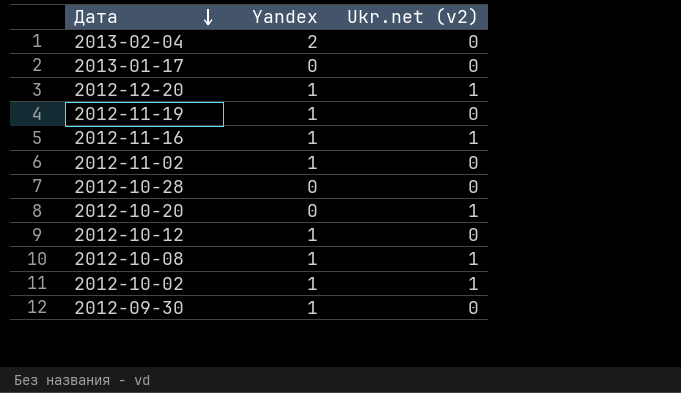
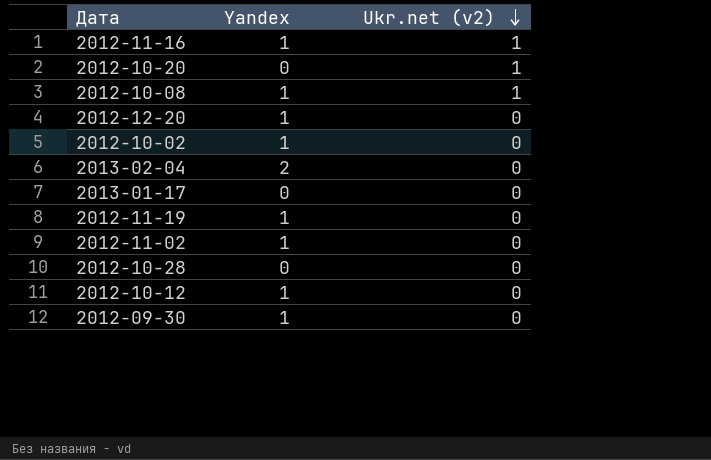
row order: Дата descending -> Ukr.net (v2) descending
2012-12-20 | Ukr.net (v2): 1 -> 0
2012-10-02 | Ukr.net (v2): 1 -> 0

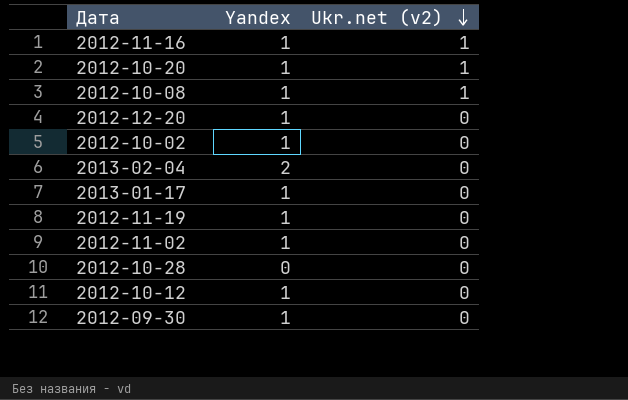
2012-10-20 | Yandex: 0 -> 1
2013-01-17 | Yandex: 0 -> 1

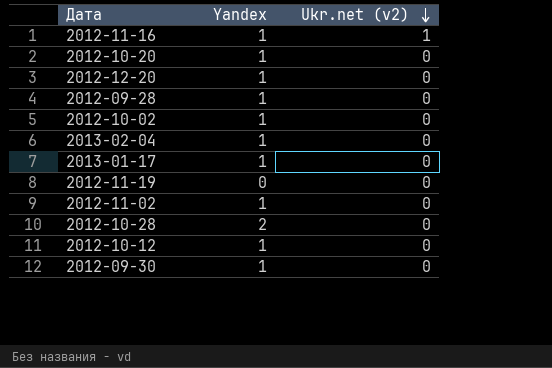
row 2012-10-08: 1 | 1 -> none
2012-10-20 | Ukr.net (v2): 1 -> 0
row 2012-09-28: none -> 1 | 0
2013-02-04 | Yandex: 2 -> 1
2012-11-19 | Yandex: 1 -> 0
2012-10-28 | Yandex: 0 -> 2

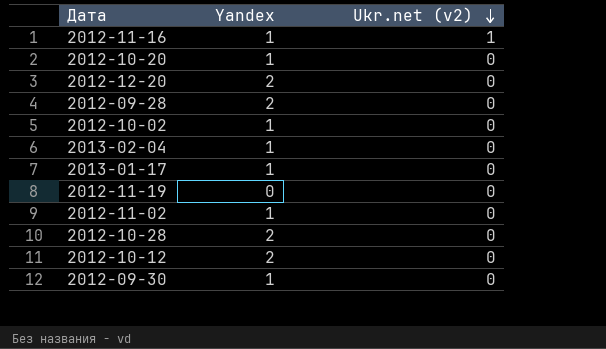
2012-12-20 | Yandex: 1 -> 2
2012-09-28 | Yandex: 1 -> 2
2012-10-12 | Yandex: 1 -> 2

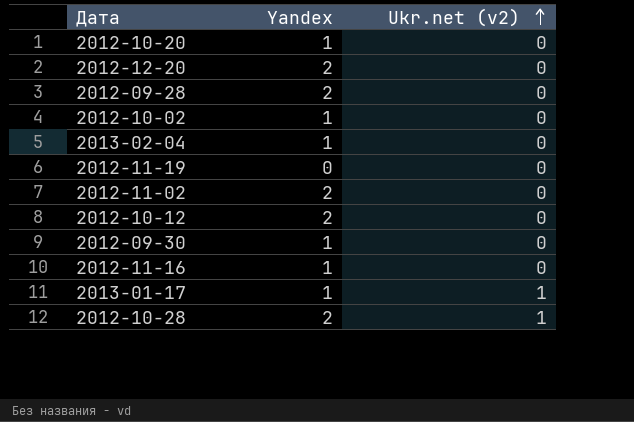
row order: Ukr.net (v2) descending -> Ukr.net (v2) ascending
2012-11-02 | Yandex: 1 -> 2
2012-11-16 | Ukr.net (v2): 1 -> 0
2013-01-17 | Ukr.net (v2): 0 -> 1
2012-10-28 | Ukr.net (v2): 0 -> 1

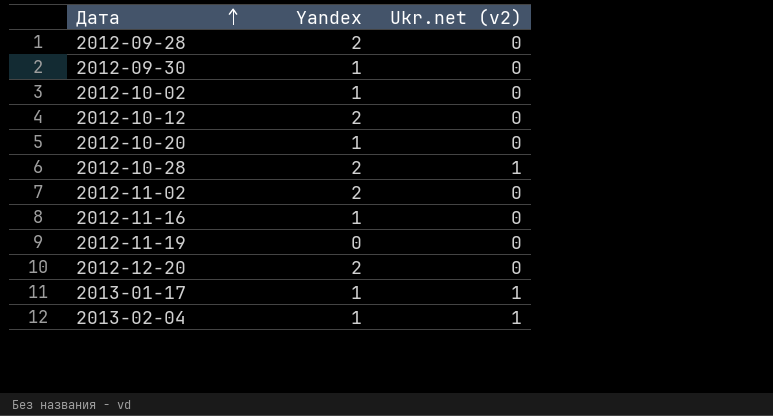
row order: Ukr.net (v2) ascending -> Дата ascending
2013-02-04 | Ukr.net (v2): 0 -> 1

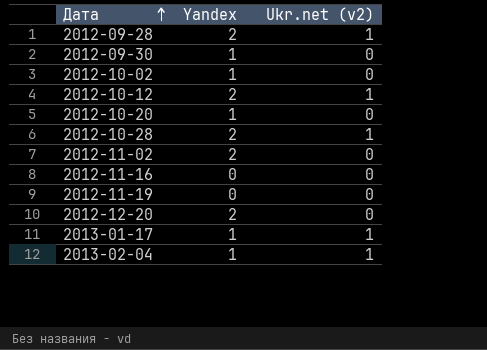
2012-09-28 | Ukr.net (v2): 0 -> 1
2012-10-12 | Ukr.net (v2): 0 -> 1
2012-11-16 | Yandex: 1 -> 0

